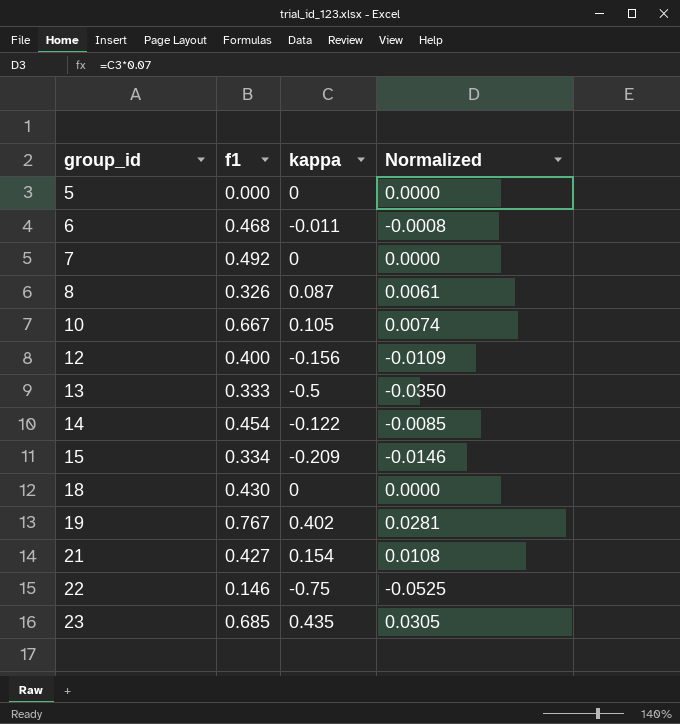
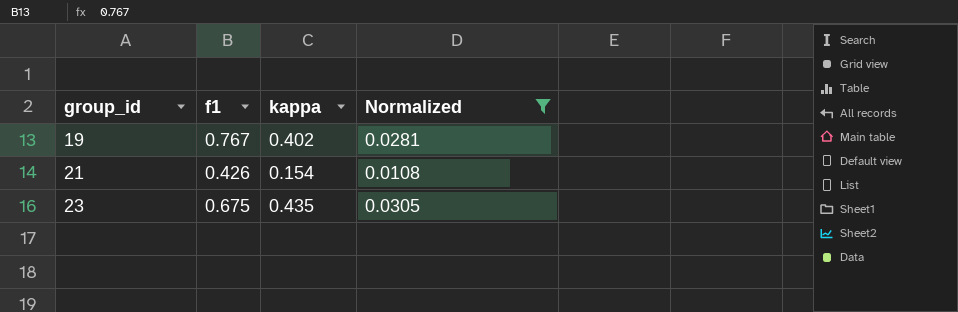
filter: none -> Normalized >= 0.0108
21 | f1: 0.427 -> 0.426
23 | f1: 0.685 -> 0.675

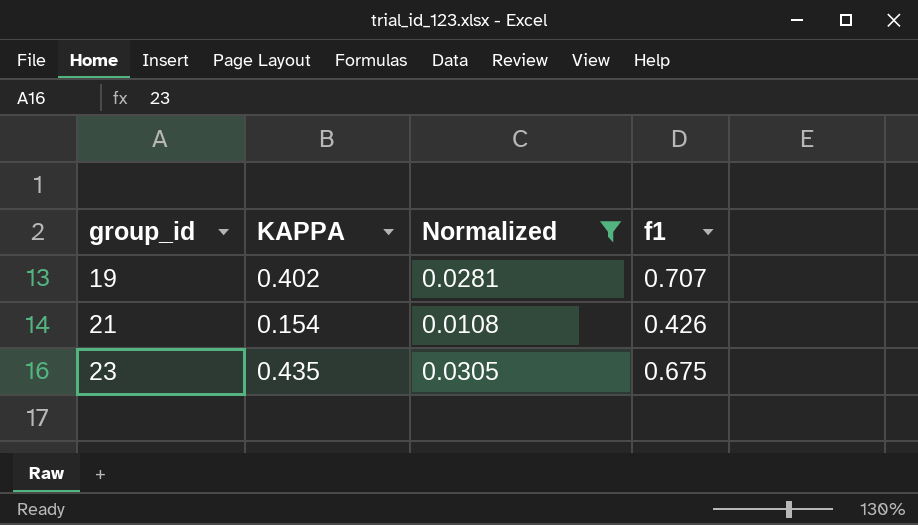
column name: kappa -> KAPPA
column f1 | position: 2 -> 4
19 | f1: 0.767 -> 0.707

